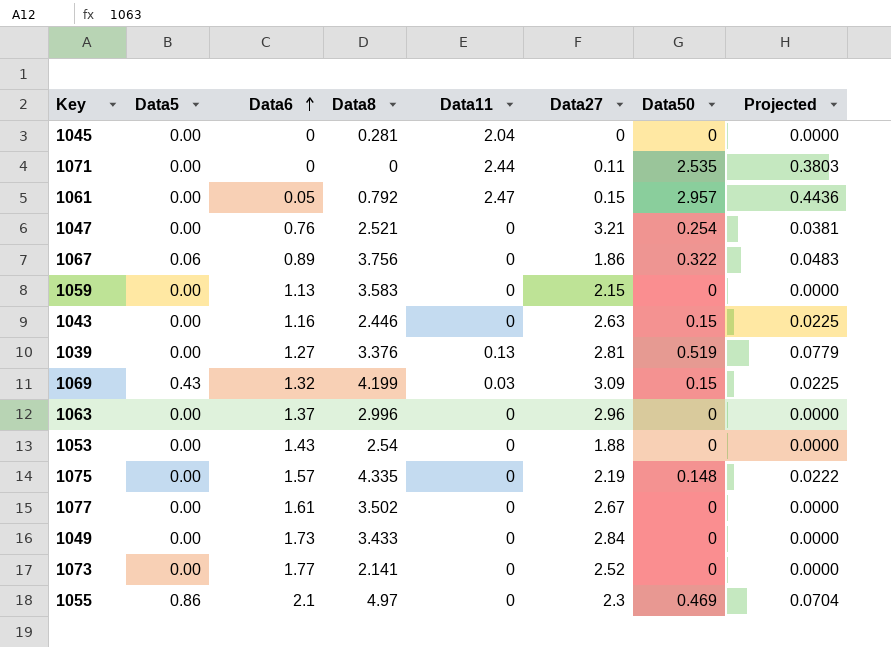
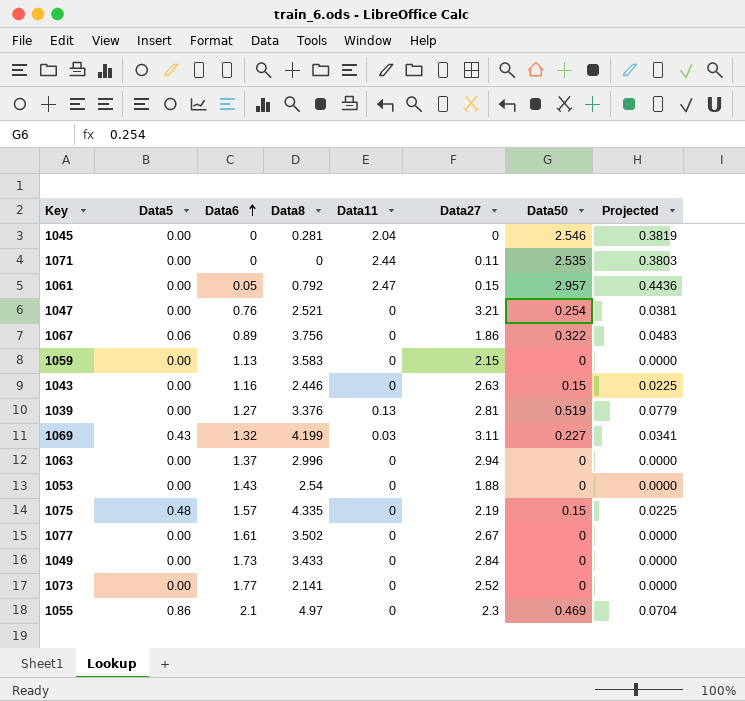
1045 | Data50: 0 -> 2.546
1045 | Projected: 0.0000 -> 0.3819
1069 | Data27: 3.09 -> 3.11
1069 | Data50: 0.15 -> 0.227
1069 | Projected: 0.0225 -> 0.0341
1063 | Data27: 2.96 -> 2.94
1075 | Data5: 0.00 -> 0.48
1075 | Data50: 0.148 -> 0.15
1075 | Projected: 0.0222 -> 0.0225

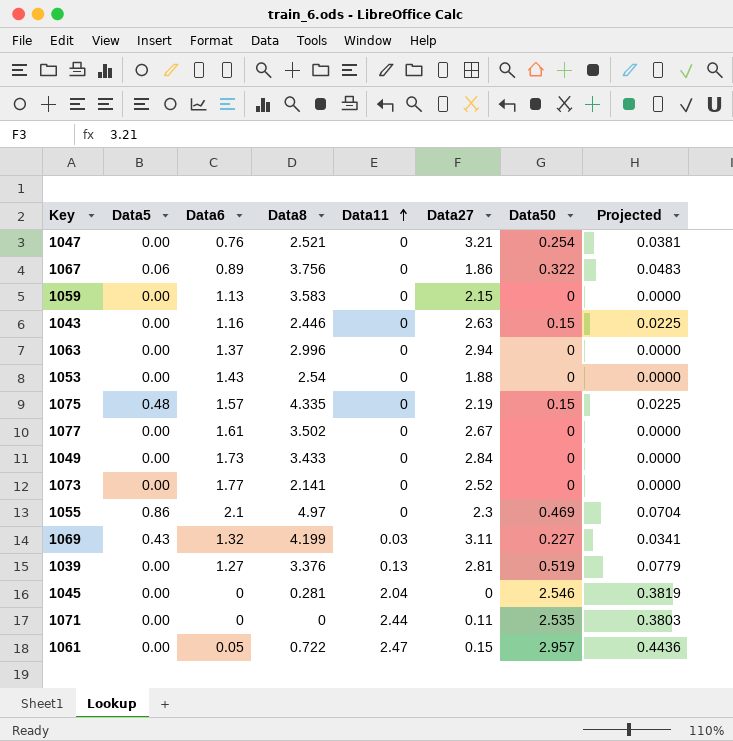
row order: Data6 ascending -> Data11 ascending
1061 | Data8: 0.792 -> 0.722

